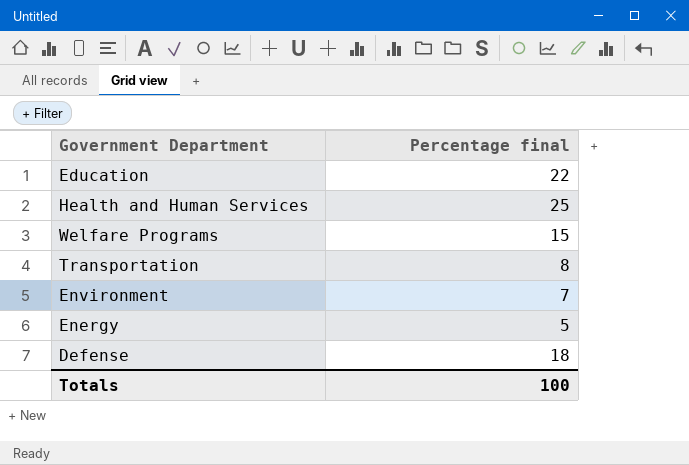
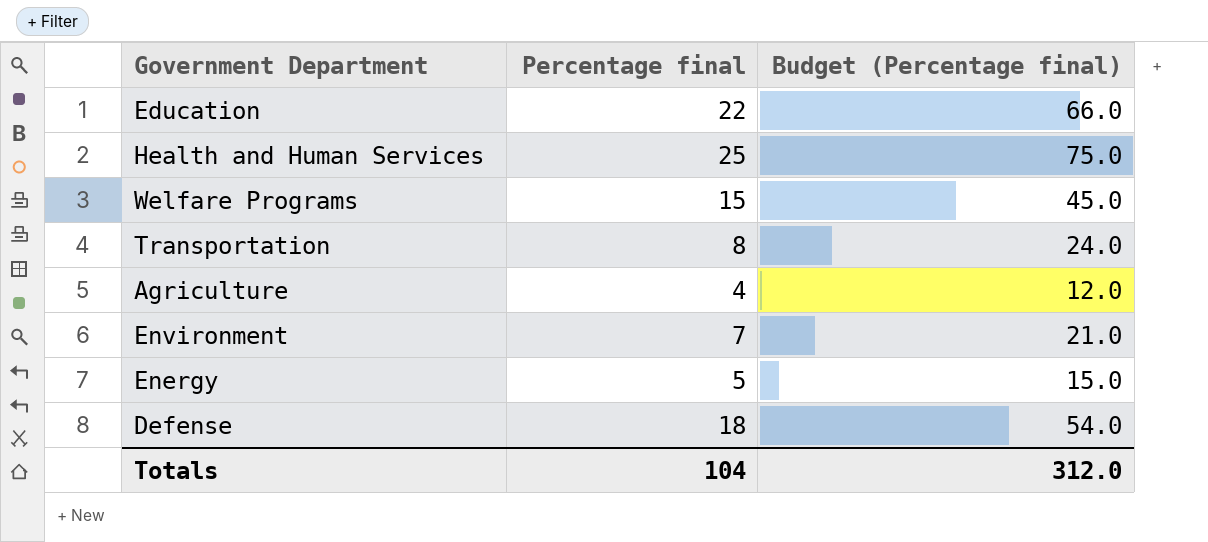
column Budget (Percentage final) | formula: none -> [Percentage final] * 3
row Agriculture: none -> 4 | 12.0
Totals | Percentage final: 100 -> 104

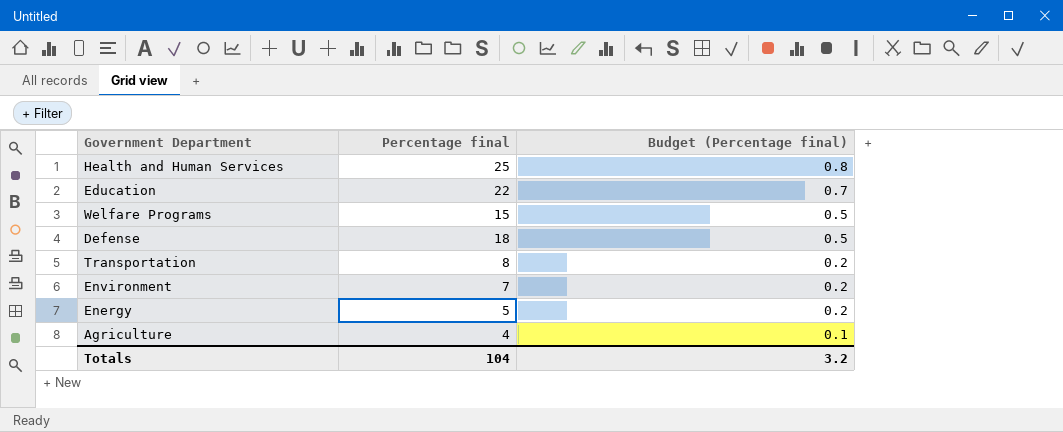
row order: none -> Budget (Percentage final) descending
column Budget (Percentage final) | formula: [Percentage final] * 3 -> [Percentage final] * 0.03
Totals | Budget (Percentage final): 312.0 -> 3.2

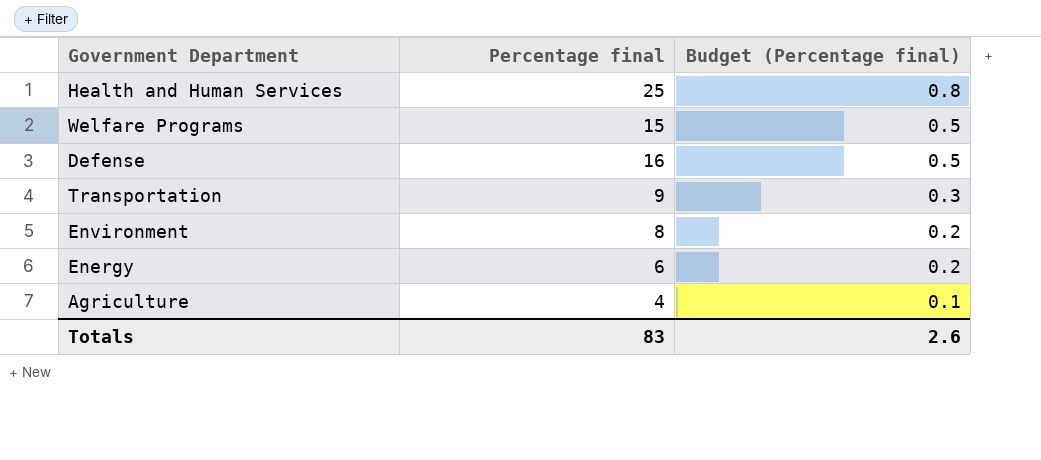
row Education: 22 | 0.7 -> none
Defense | Percentage final: 18 -> 16
Transportation | Percentage final: 8 -> 9
Transportation | Budget (Percentage final): 0.2 -> 0.3
Environment | Percentage final: 7 -> 8
Energy | Percentage final: 5 -> 6
Totals | Percentage final: 104 -> 83
Totals | Budget (Percentage final): 3.2 -> 2.6

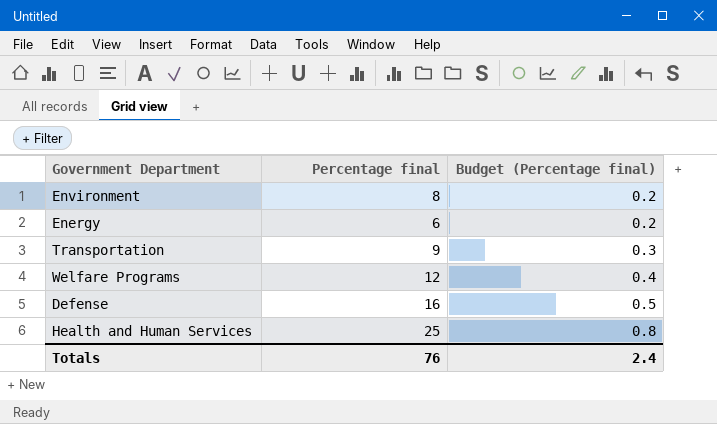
row order: Budget (Percentage final) descending -> Budget (Percentage final) ascending
row Agriculture: 4 | 0.1 -> none
Welfare Programs | Percentage final: 15 -> 12
Welfare Programs | Budget (Percentage final): 0.5 -> 0.4
Totals | Percentage final: 83 -> 76
Totals | Budget (Percentage final): 2.6 -> 2.4

